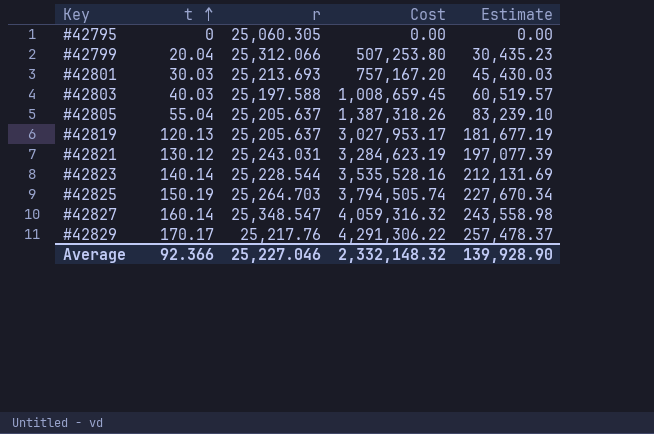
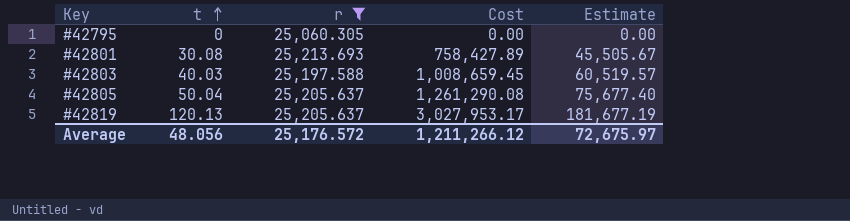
filter: none -> r <= 25,213.693
#42801 | t: 30.03 -> 30.08
#42801 | Cost: 757,167.20 -> 758,427.89
#42801 | Estimate: 45,430.03 -> 45,505.67
#42805 | t: 55.04 -> 50.04
#42805 | Cost: 1,387,318.26 -> 1,261,290.08
#42805 | Estimate: 83,239.10 -> 75,677.40
Average | t: 92.366 -> 48.056
Average | r: 25,227.046 -> 25,176.572
Average | Cost: 2,332,148.32 -> 1,211,266.12
Average | Estimate: 139,928.90 -> 72,675.97

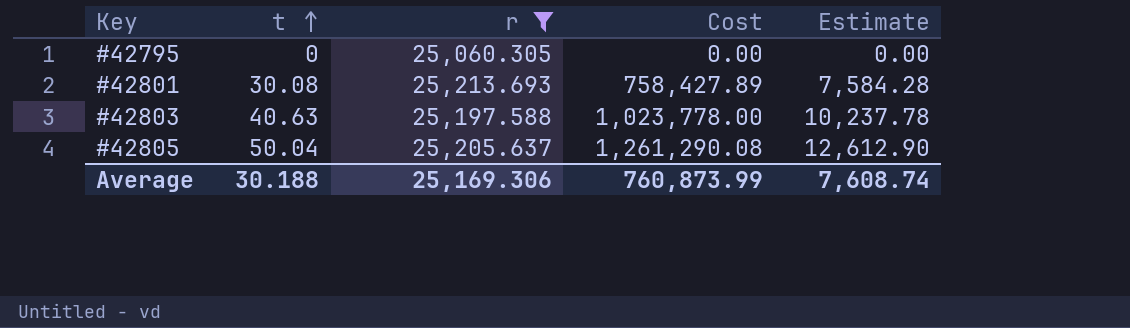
column Estimate | formula: [Cost] * 0.06 -> [Cost] * 0.01
row #42819: 120.13 | 25,205.637 | 3,027,953.17 | 181,677.19 -> none
#42803 | t: 40.03 -> 40.63
#42803 | Cost: 1,008,659.45 -> 1,023,778.00
Average | t: 48.056 -> 30.188
Average | r: 25,176.572 -> 25,169.306
Average | Cost: 1,211,266.12 -> 760,873.99
Average | Estimate: 72,675.97 -> 7,608.74

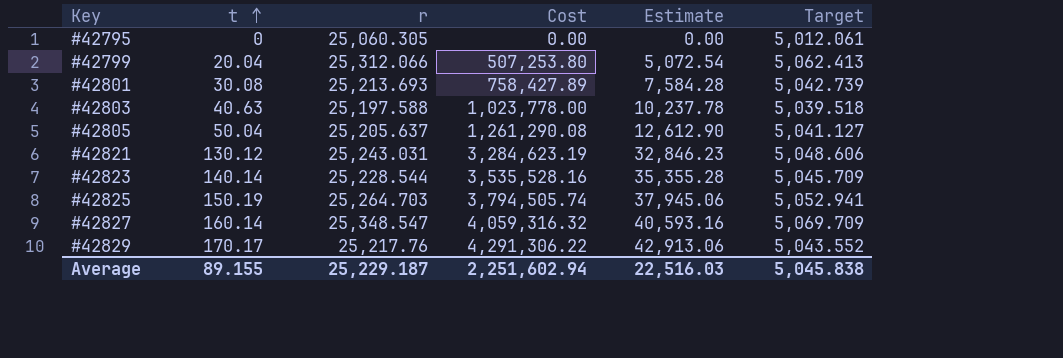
filter: r <= 25,213.693 -> none
column Target | formula: none -> [r] * 0.2
Average | t: 30.188 -> 89.155
Average | r: 25,169.306 -> 25,229.187
Average | Cost: 760,873.99 -> 2,251,602.94
Average | Estimate: 7,608.74 -> 22,516.03

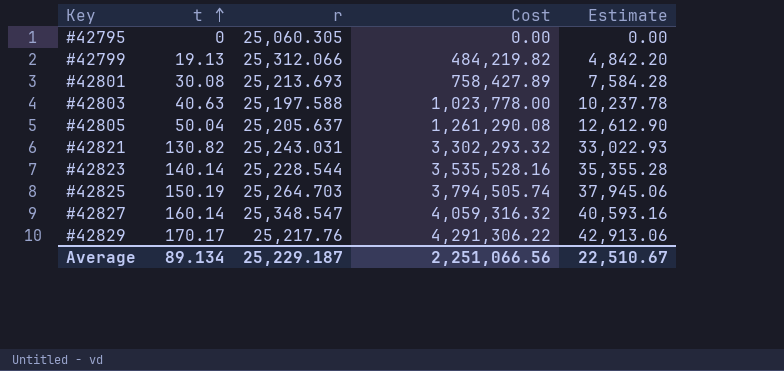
column Target | formula: [r] * 0.2 -> none
#42799 | t: 20.04 -> 19.13
#42799 | Cost: 507,253.80 -> 484,219.82
#42799 | Estimate: 5,072.54 -> 4,842.20
#42821 | t: 130.12 -> 130.82
#42821 | Cost: 3,284,623.19 -> 3,302,293.32
#42821 | Estimate: 32,846.23 -> 33,022.93
Average | t: 89.155 -> 89.134
Average | Cost: 2,251,602.94 -> 2,251,066.56
Average | Estimate: 22,516.03 -> 22,510.67

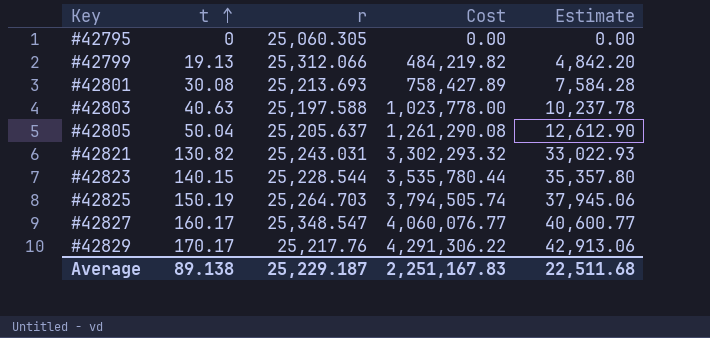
#42823 | t: 140.14 -> 140.15
#42823 | Cost: 3,535,528.16 -> 3,535,780.44
#42823 | Estimate: 35,355.28 -> 35,357.80
#42827 | t: 160.14 -> 160.17
#42827 | Cost: 4,059,316.32 -> 4,060,076.77
#42827 | Estimate: 40,593.16 -> 40,600.77
Average | t: 89.134 -> 89.138
Average | Cost: 2,251,066.56 -> 2,251,167.83
Average | Estimate: 22,510.67 -> 22,511.68

